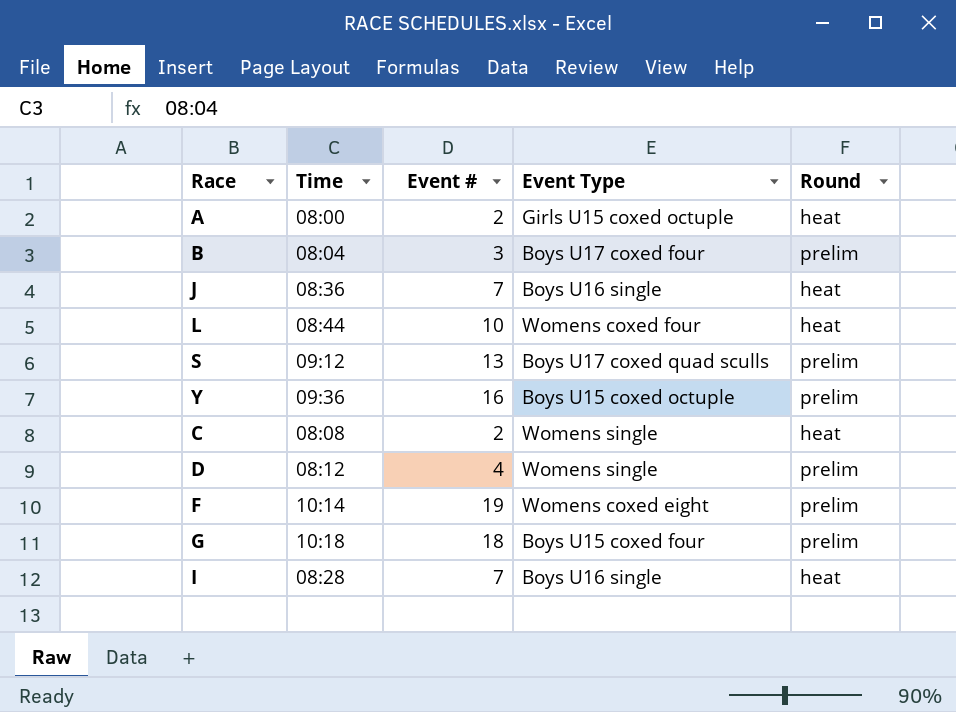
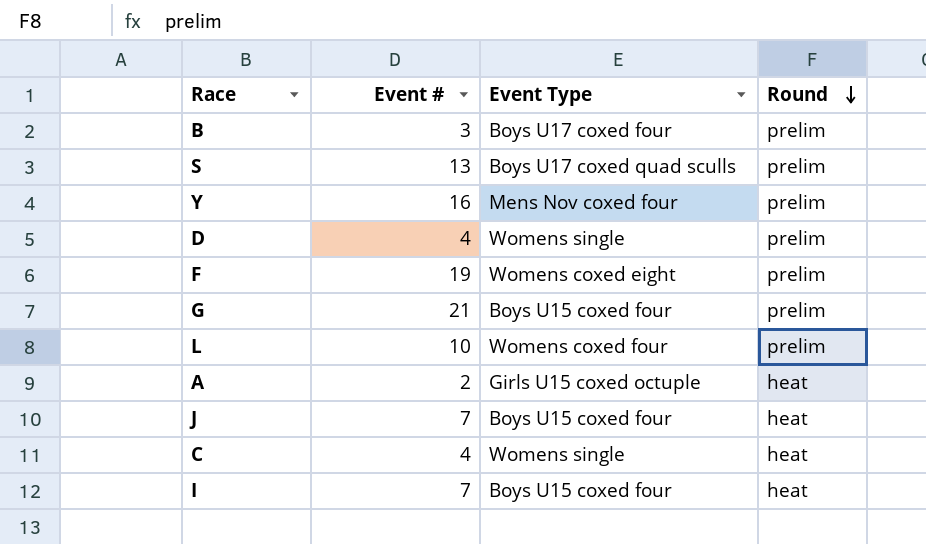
row order: none -> Round descending
column Time | position: 2 -> none
Y | Event Type: Boys U15 coxed octuple -> Mens Nov coxed four
G | Event #: 18 -> 21
L | Round: heat -> prelim
J | Event Type: Boys U16 single -> Boys U15 coxed four
C | Event #: 2 -> 4
I | Event Type: Boys U16 single -> Boys U15 coxed four

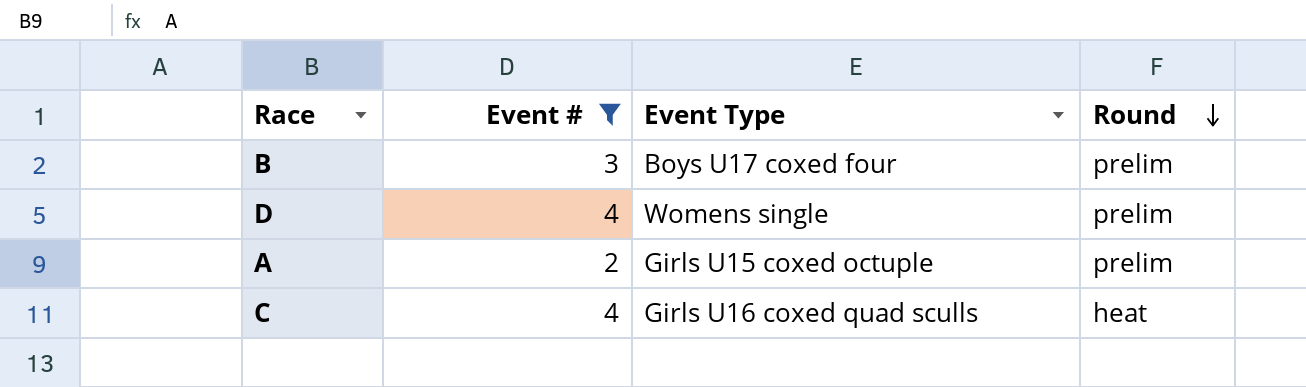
filter: none -> Event # <= 4
A | Round: heat -> prelim
C | Event Type: Womens single -> Girls U16 coxed quad sculls

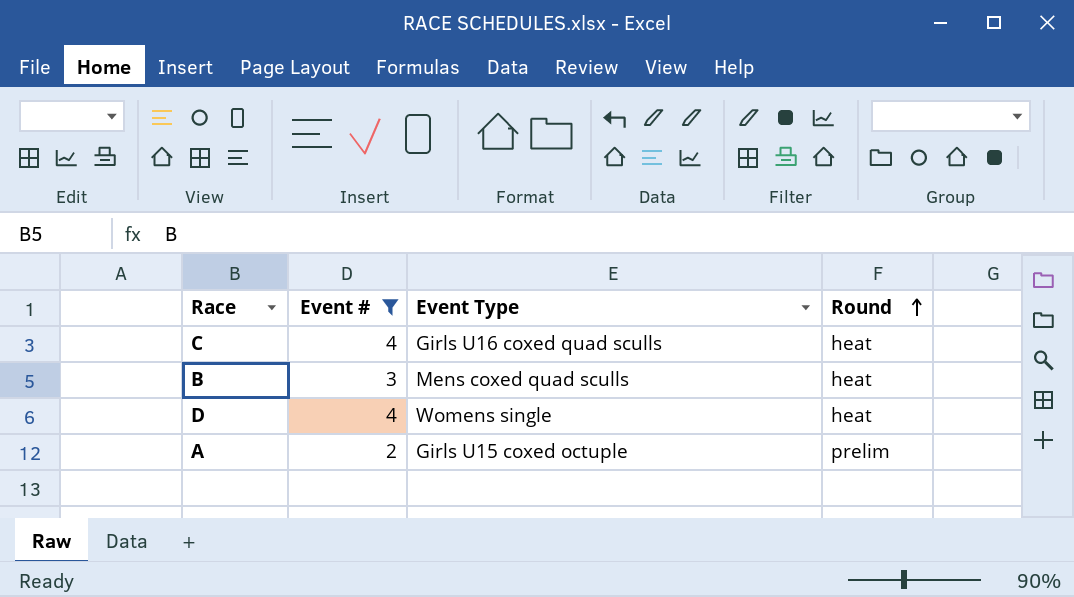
row order: Round descending -> Round ascending
B | Event Type: Boys U17 coxed four -> Mens coxed quad sculls
B | Round: prelim -> heat
D | Round: prelim -> heat

